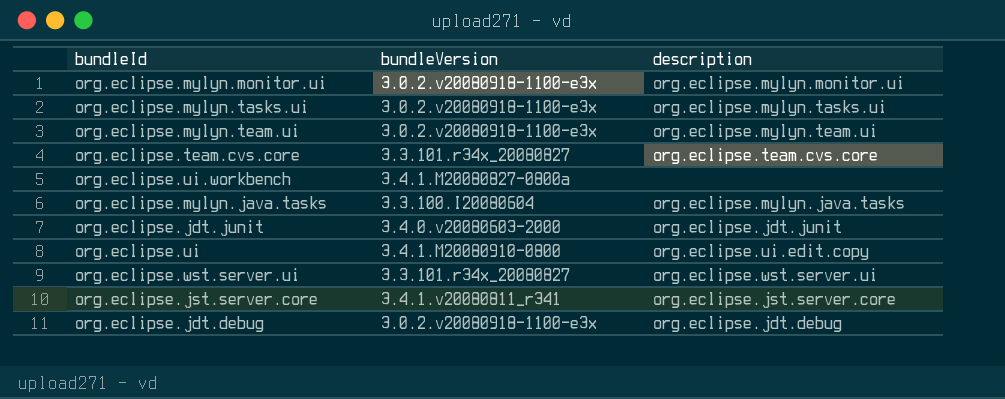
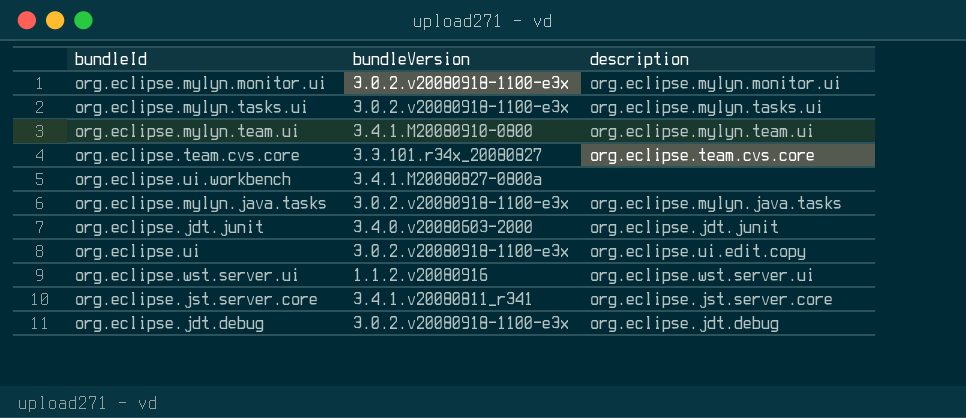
org.eclipse.mylyn.team.ui | bundleVersion: 3.0.2.v20080918-1100-e3x -> 3.4.1.M20080910-0800
org.eclipse.mylyn.java.tasks | bundleVersion: 3.3.100.I20080604 -> 3.0.2.v20080918-1100-e3x
org.eclipse.ui | bundleVersion: 3.4.1.M20080910-0800 -> 3.0.2.v20080918-1100-e3x
org.eclipse.wst.server.ui | bundleVersion: 3.3.101.r34x_20080827 -> 1.1.2.v20080916

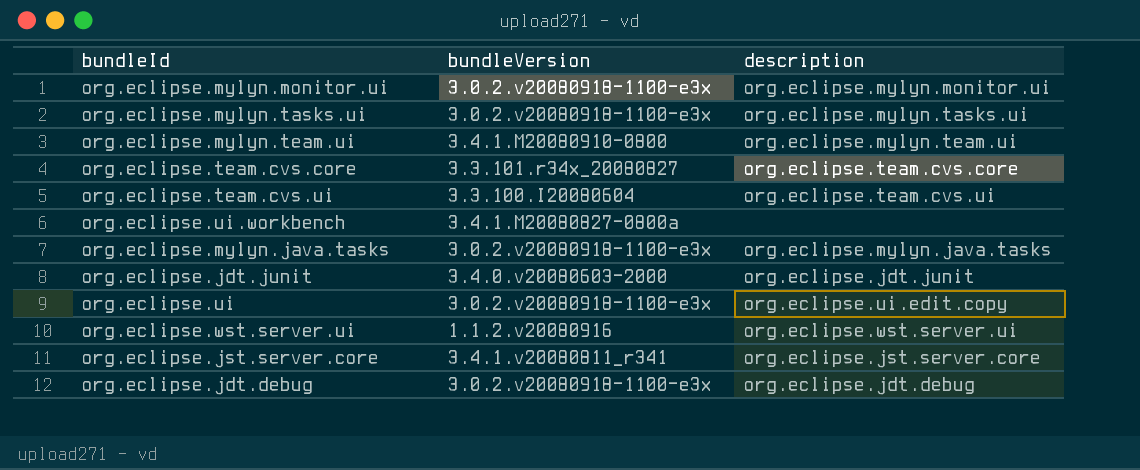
row org.eclipse.team.cvs.ui: none -> 3.3.100.I20080604 | org.eclipse.team.cvs.ui

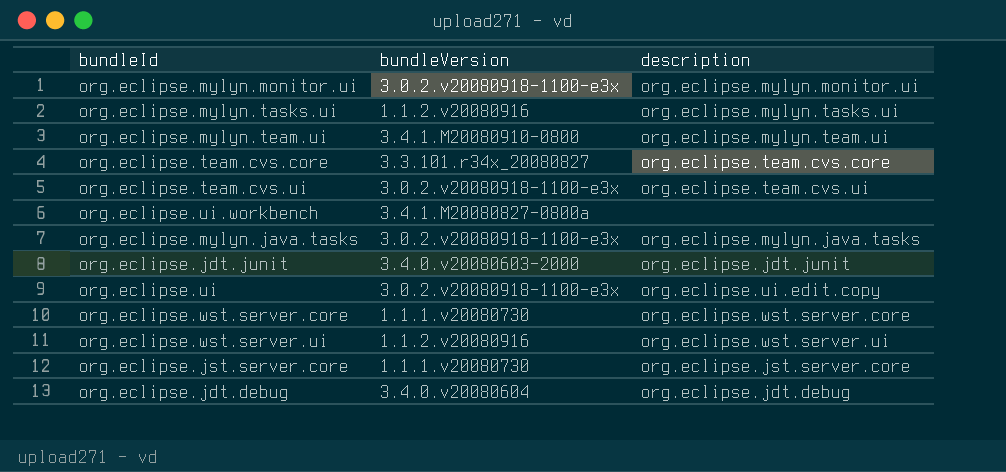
org.eclipse.mylyn.tasks.ui | bundleVersion: 3.0.2.v20080918-1100-e3x -> 1.1.2.v20080916
org.eclipse.team.cvs.ui | bundleVersion: 3.3.100.I20080604 -> 3.0.2.v20080918-1100-e3x
row org.eclipse.wst.server.core: none -> 1.1.1.v20080730 | org.eclipse.wst.server.core
org.eclipse.jst.server.core | bundleVersion: 3.4.1.v20080811_r341 -> 1.1.1.v20080730
org.eclipse.jdt.debug | bundleVersion: 3.0.2.v20080918-1100-e3x -> 3.4.0.v20080604

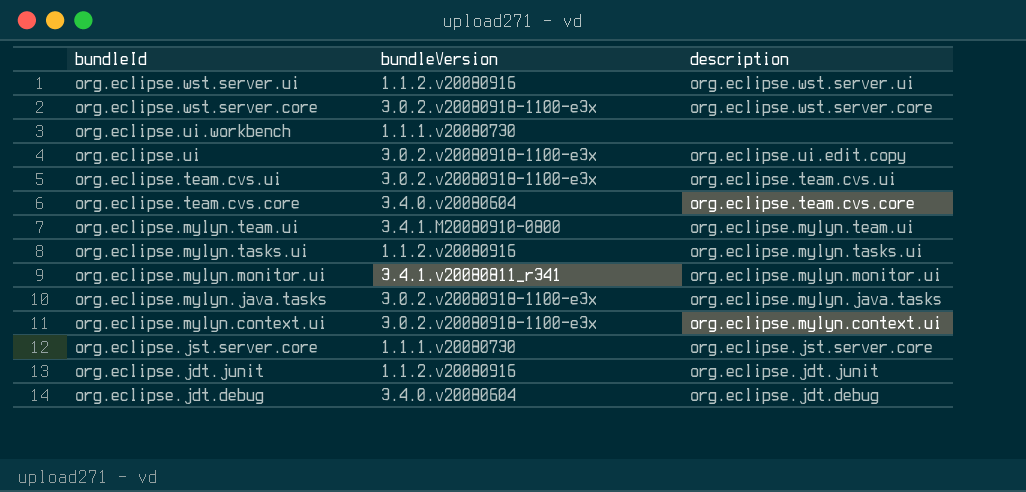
row order: none -> bundleId descending
org.eclipse.wst.server.core | bundleVersion: 1.1.1.v20080730 -> 3.0.2.v20080918-1100-e3x
org.eclipse.ui.workbench | bundleVersion: 3.4.1.M20080827-0800a -> 1.1.1.v20080730
org.eclipse.team.cvs.core | bundleVersion: 3.3.101.r34x_20080827 -> 3.4.0.v20080604
org.eclipse.mylyn.monitor.ui | bundleVersion: 3.0.2.v20080918-1100-e3x -> 3.4.1.v20080811_r341
row org.eclipse.mylyn.context.ui: none -> 3.0.2.v20080918-1100-e3x | org.eclipse.mylyn.context.ui
org.eclipse.jdt.junit | bundleVersion: 3.4.0.v20080603-2000 -> 1.1.2.v20080916

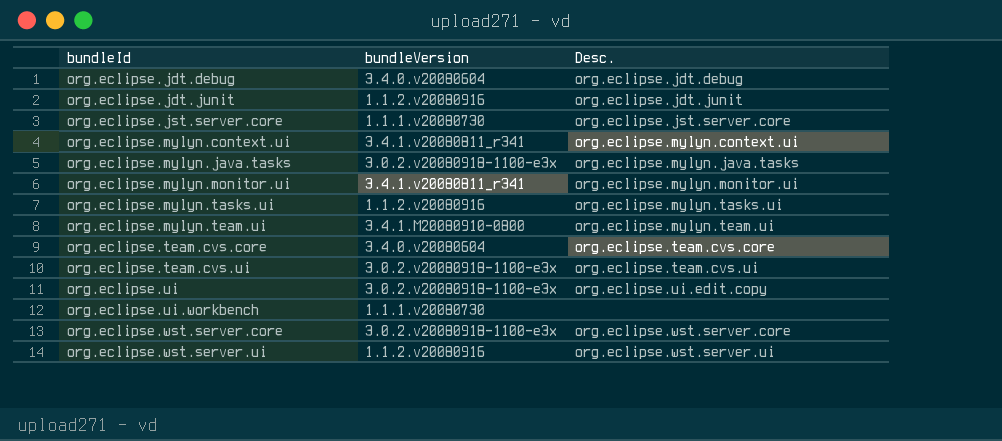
row order: bundleId descending -> bundleId ascending
column name: description -> Desc.
org.eclipse.mylyn.context.ui | bundleVersion: 3.0.2.v20080918-1100-e3x -> 3.4.1.v20080811_r341

